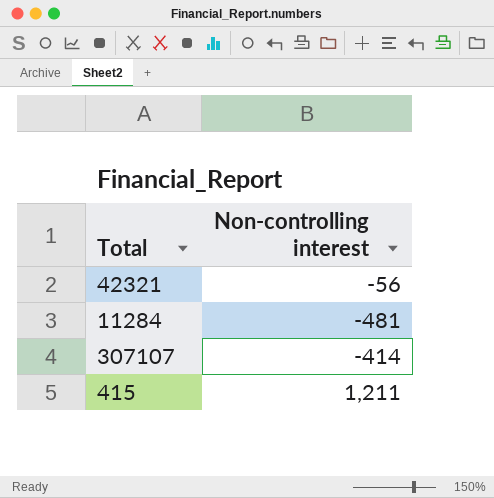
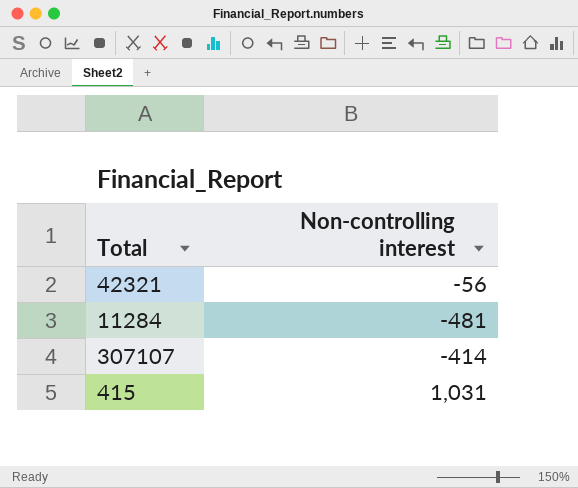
415 | Non-controlling interest: 1,211 -> 1,031

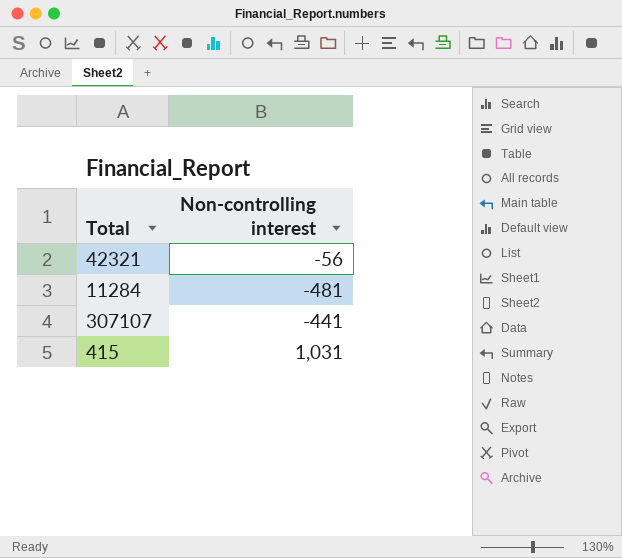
307107 | Non-controlling interest: -414 -> -441

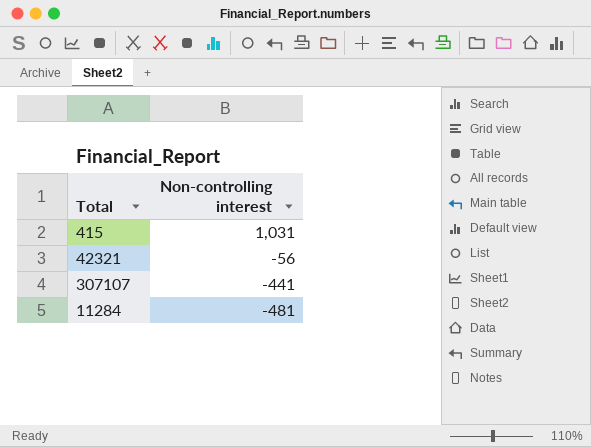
row order: none -> Non-controlling interest descending

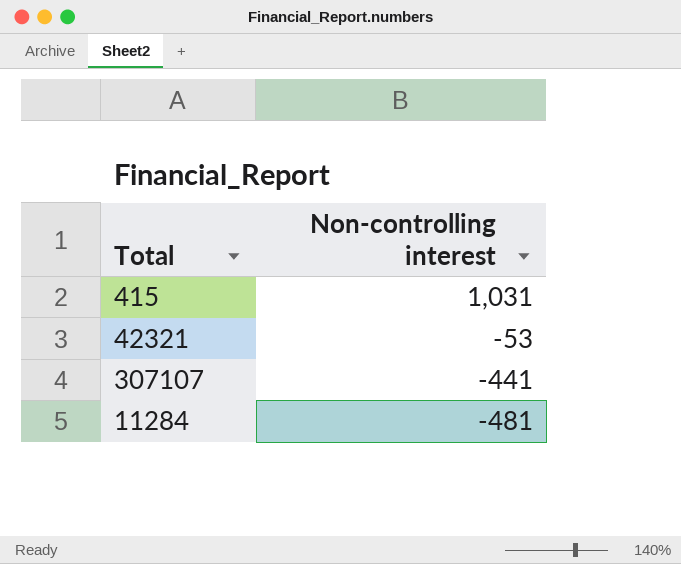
42321 | Non-controlling interest: -56 -> -53

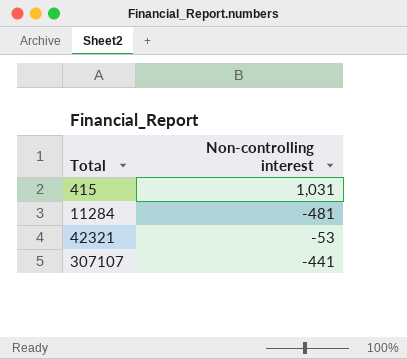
row order: Non-controlling interest descending -> Total ascending

